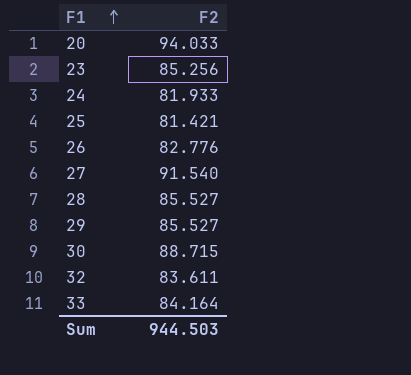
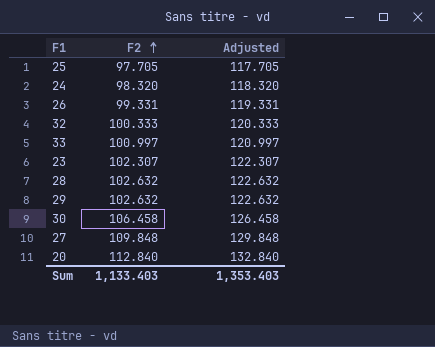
row order: F1 ascending -> F2 ascending
column Adjusted | formula: none -> [F2] + 20
25 | F2: 81.421 -> 97.705
24 | F2: 81.933 -> 98.320
26 | F2: 82.776 -> 99.331
32 | F2: 83.611 -> 100.333
33 | F2: 84.164 -> 100.997
23 | F2: 85.256 -> 102.307
28 | F2: 85.527 -> 102.632
29 | F2: 85.527 -> 102.632
30 | F2: 88.715 -> 106.458
27 | F2: 91.540 -> 109.848
20 | F2: 94.033 -> 112.840
Sum | F2: 944.503 -> 1,133.403

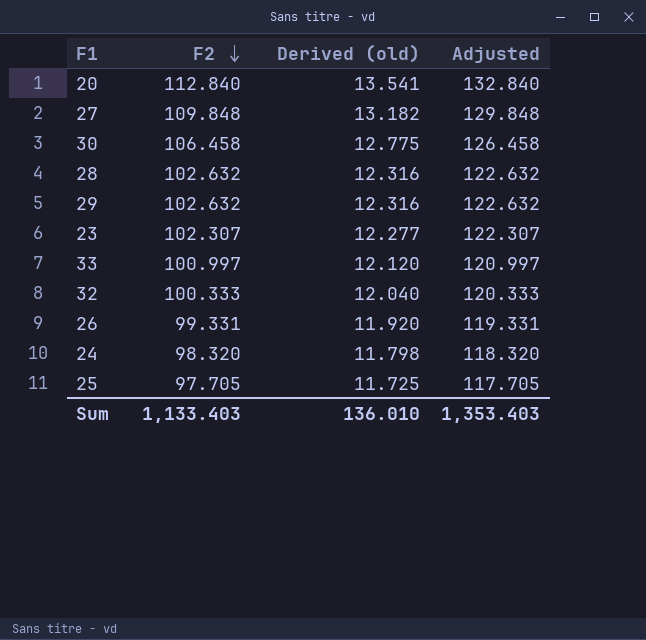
row order: F2 ascending -> F2 descending
column Derived (old) | formula: none -> [F2] * 0.12

